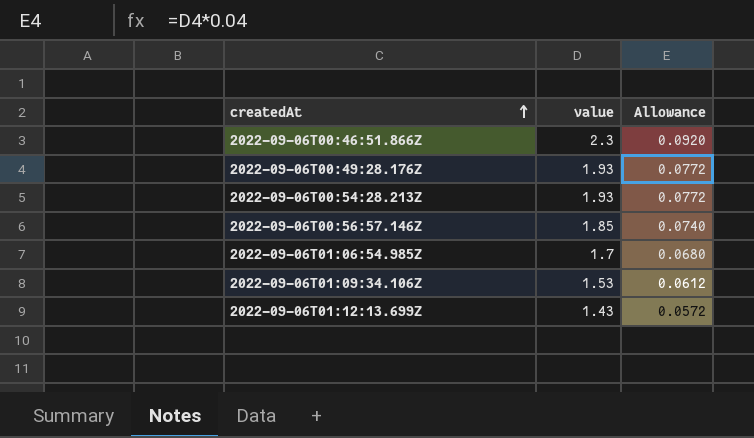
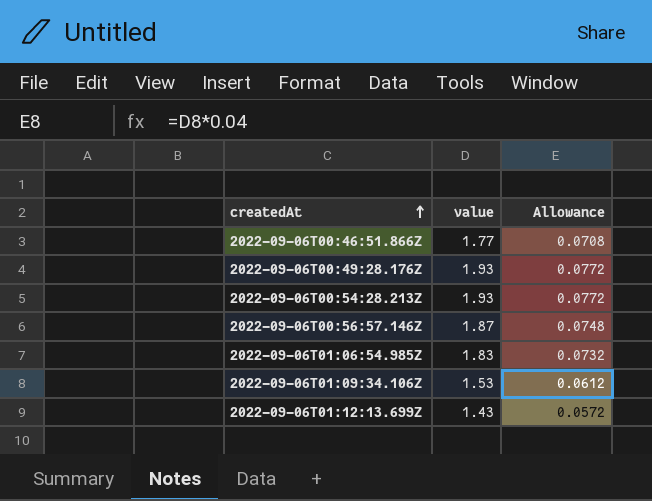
2022-09-06T00:46:51.866Z | value: 2.3 -> 1.77
2022-09-06T00:46:51.866Z | Allowance: 0.0920 -> 0.0708
2022-09-06T00:56:57.146Z | value: 1.85 -> 1.87
2022-09-06T00:56:57.146Z | Allowance: 0.0740 -> 0.0748
2022-09-06T01:06:54.985Z | value: 1.7 -> 1.83
2022-09-06T01:06:54.985Z | Allowance: 0.0680 -> 0.0732

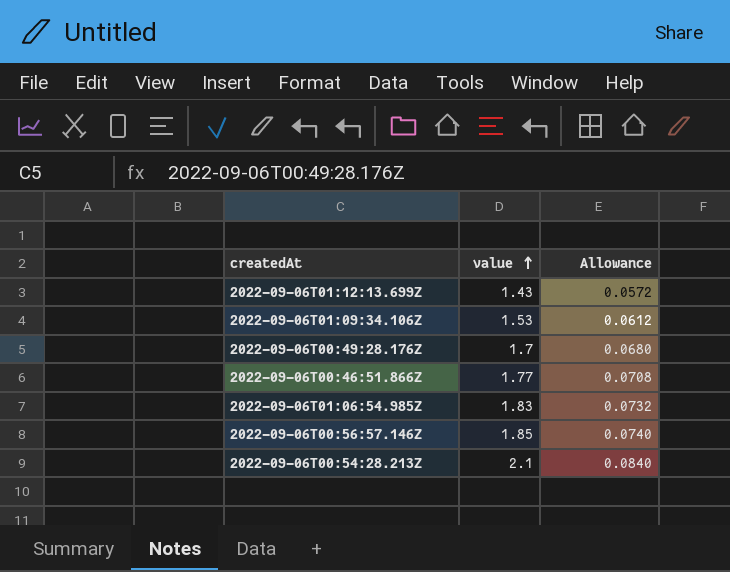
row order: createdAt ascending -> value ascending
2022-09-06T00:49:28.176Z | value: 1.93 -> 1.7
2022-09-06T00:49:28.176Z | Allowance: 0.0772 -> 0.0680
2022-09-06T00:56:57.146Z | value: 1.87 -> 1.85
2022-09-06T00:56:57.146Z | Allowance: 0.0748 -> 0.0740
2022-09-06T00:54:28.213Z | value: 1.93 -> 2.1
2022-09-06T00:54:28.213Z | Allowance: 0.0772 -> 0.0840

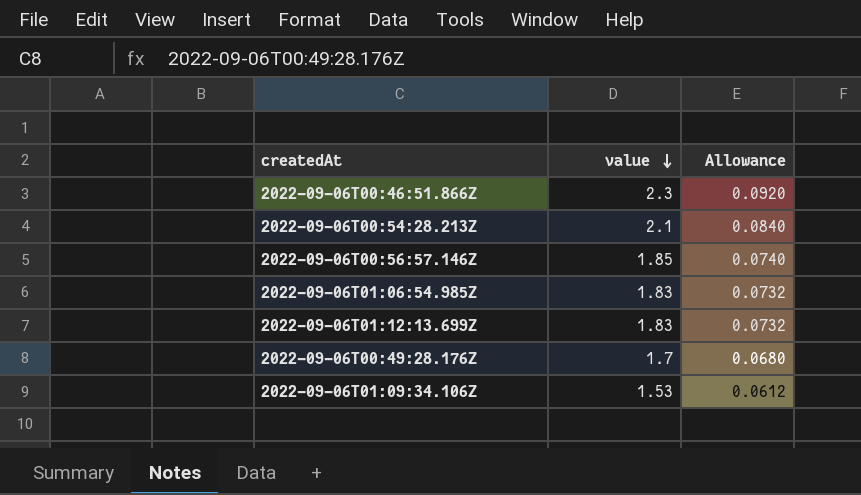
row order: value ascending -> value descending
2022-09-06T00:46:51.866Z | value: 1.77 -> 2.3
2022-09-06T00:46:51.866Z | Allowance: 0.0708 -> 0.0920
2022-09-06T01:12:13.699Z | value: 1.43 -> 1.83
2022-09-06T01:12:13.699Z | Allowance: 0.0572 -> 0.0732

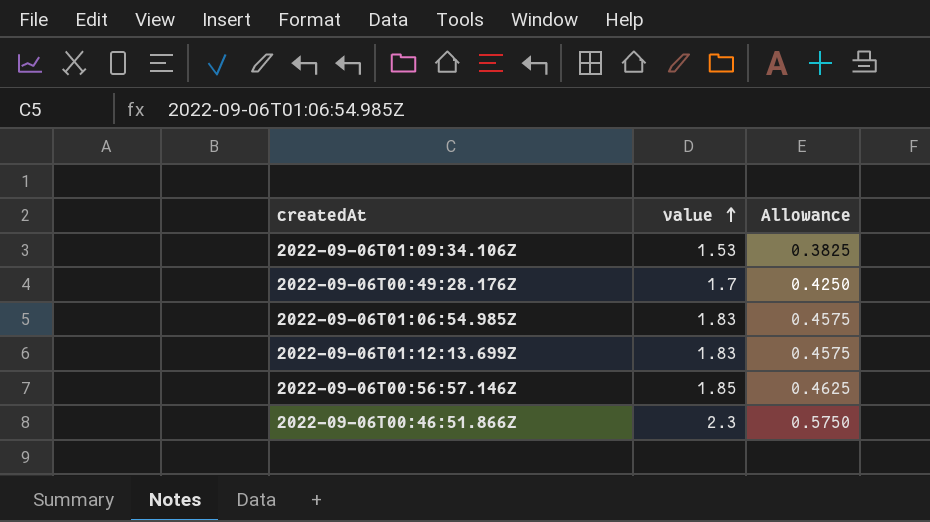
row order: value descending -> value ascending
column Allowance | formula: [value] * 0.04 -> [value] * 0.25
row 2022-09-06T00:54:28.213Z: 2.1 | 0.0840 -> none

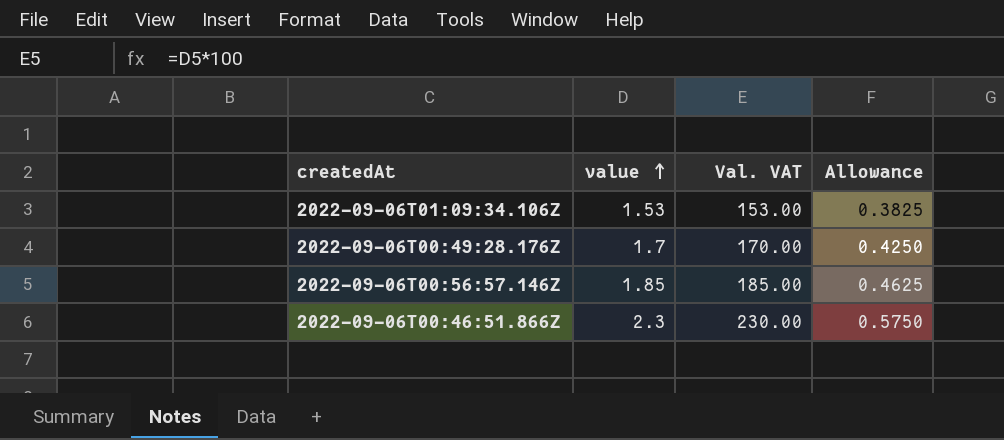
column Val. VAT | formula: none -> [value] * 100
row 2022-09-06T01:06:54.985Z: 1.83 | 0.4575 -> none
row 2022-09-06T01:12:13.699Z: 1.83 | 0.4575 -> none

